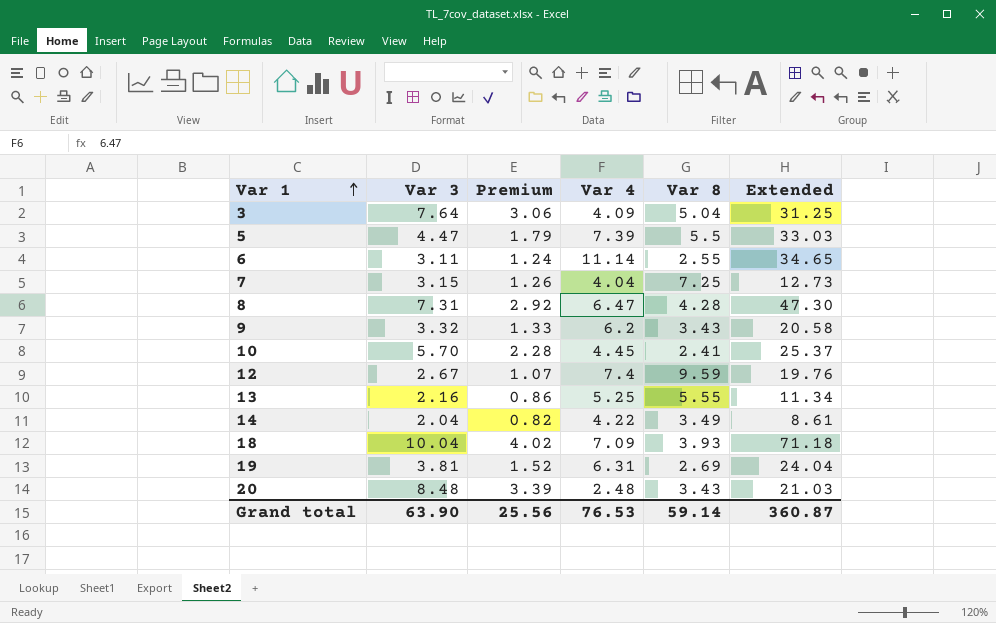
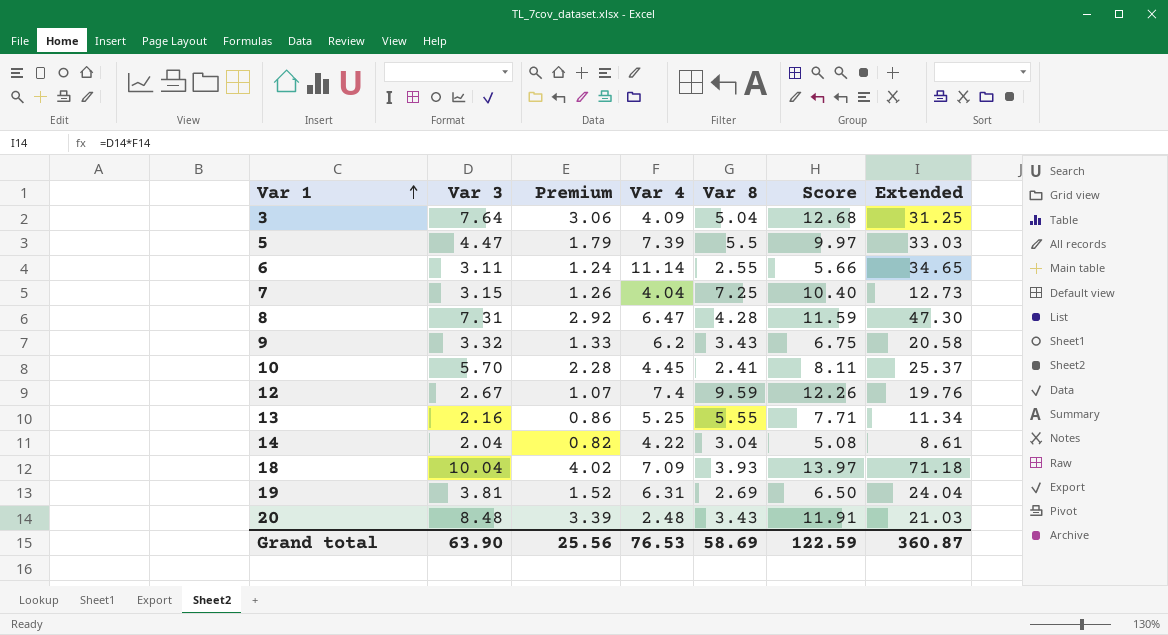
column Score | formula: none -> [Var 3] + [Var 8]
14 | Var 8: 3.49 -> 3.04
Grand total | Var 8: 59.14 -> 58.69

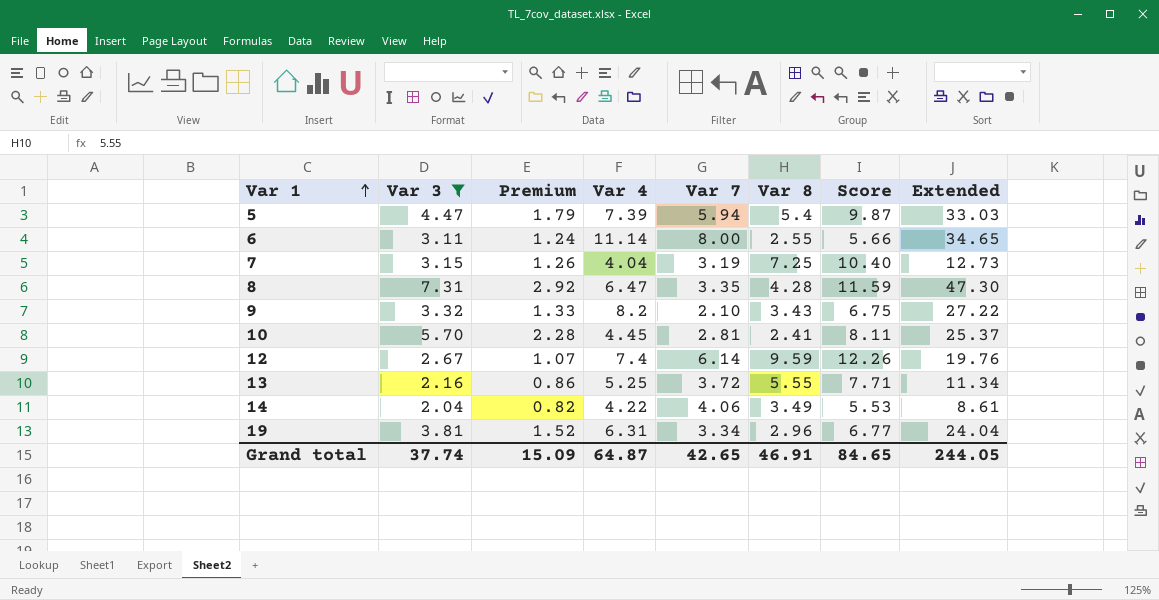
filter: none -> Var 3 <= 7.31
column Var 7 | position: none -> 5
5 | Var 8: 5.5 -> 5.4
5 | Score: 9.97 -> 9.87
9 | Var 4: 6.2 -> 8.2
9 | Extended: 20.58 -> 27.22
14 | Var 8: 3.04 -> 3.49
14 | Score: 5.08 -> 5.53
19 | Var 8: 2.69 -> 2.96
19 | Score: 6.50 -> 6.77
Grand total | Var 3: 63.90 -> 37.74
Grand total | Premium: 25.56 -> 15.09
Grand total | Var 4: 76.53 -> 64.87
Grand total | Var 8: 58.69 -> 46.91
Grand total | Score: 122.59 -> 84.65
Grand total | Extended: 360.87 -> 244.05

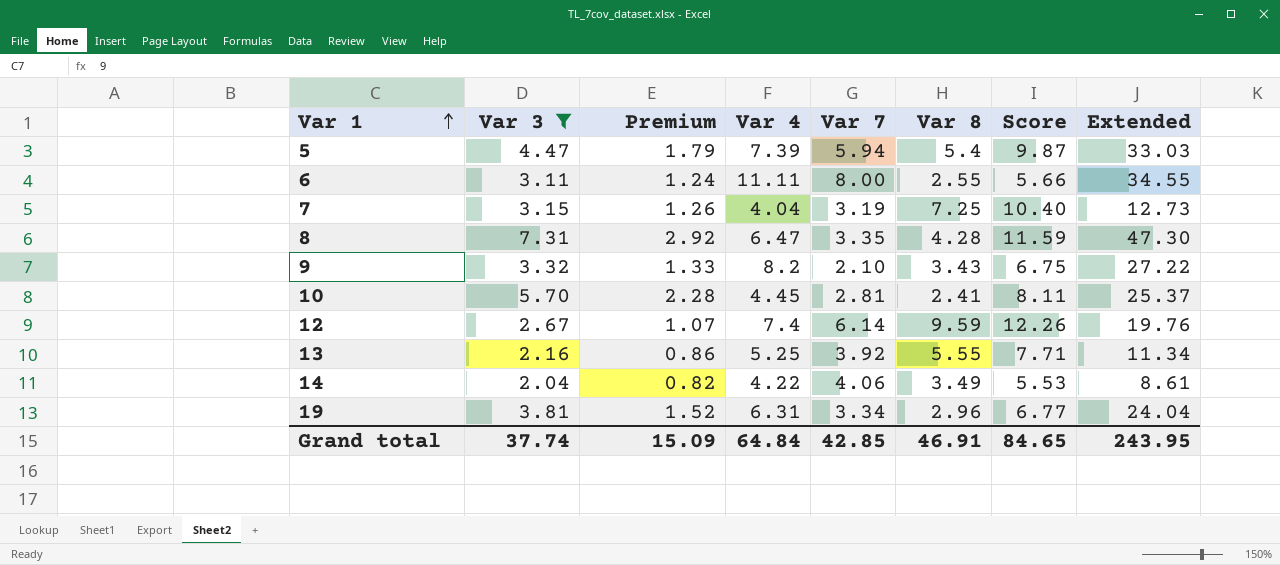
6 | Var 4: 11.14 -> 11.11
6 | Extended: 34.65 -> 34.55
13 | Var 7: 3.72 -> 3.92
Grand total | Var 4: 64.87 -> 64.84
Grand total | Var 7: 42.65 -> 42.85
Grand total | Extended: 244.05 -> 243.95

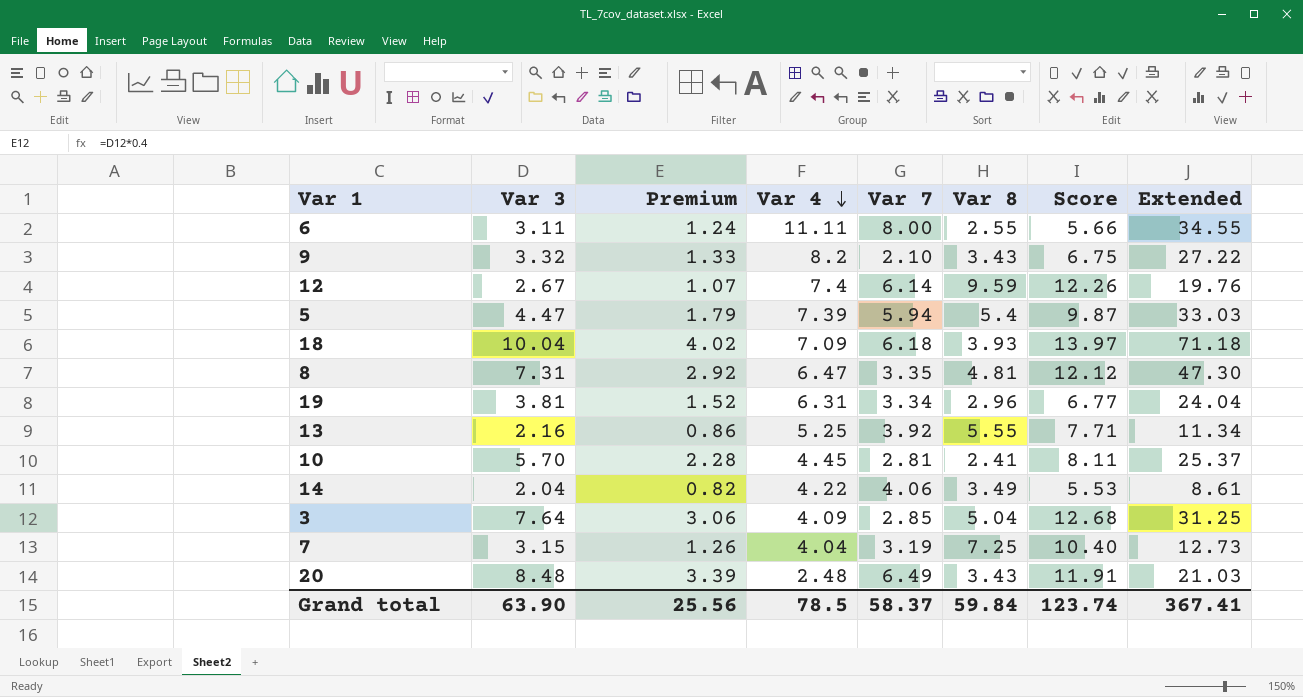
filter: Var 3 <= 7.31 -> none
row order: Var 1 ascending -> Var 4 descending
8 | Var 8: 4.28 -> 4.81
8 | Score: 11.59 -> 12.12
Grand total | Var 3: 37.74 -> 63.90
Grand total | Premium: 15.09 -> 25.56
Grand total | Var 4: 64.84 -> 78.5
Grand total | Var 7: 42.85 -> 58.37
Grand total | Var 8: 46.91 -> 59.84
Grand total | Score: 84.65 -> 123.74
Grand total | Extended: 243.95 -> 367.41

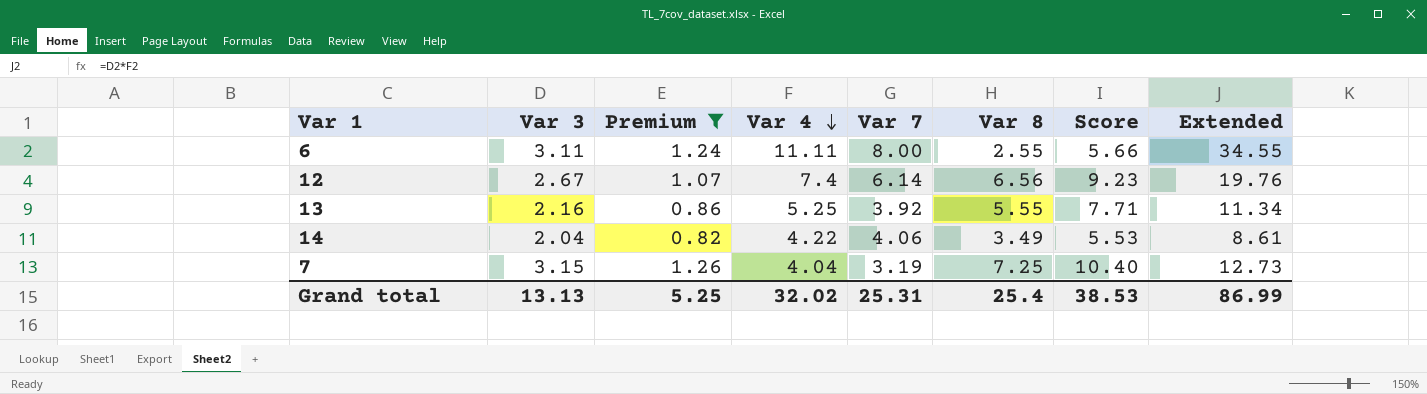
filter: none -> Premium <= 1.26
12 | Var 8: 9.59 -> 6.56
12 | Score: 12.26 -> 9.23
Grand total | Var 3: 63.90 -> 13.13
Grand total | Premium: 25.56 -> 5.25
Grand total | Var 4: 78.5 -> 32.02
Grand total | Var 7: 58.37 -> 25.31
Grand total | Var 8: 59.84 -> 25.4
Grand total | Score: 123.74 -> 38.53
Grand total | Extended: 367.41 -> 86.99

